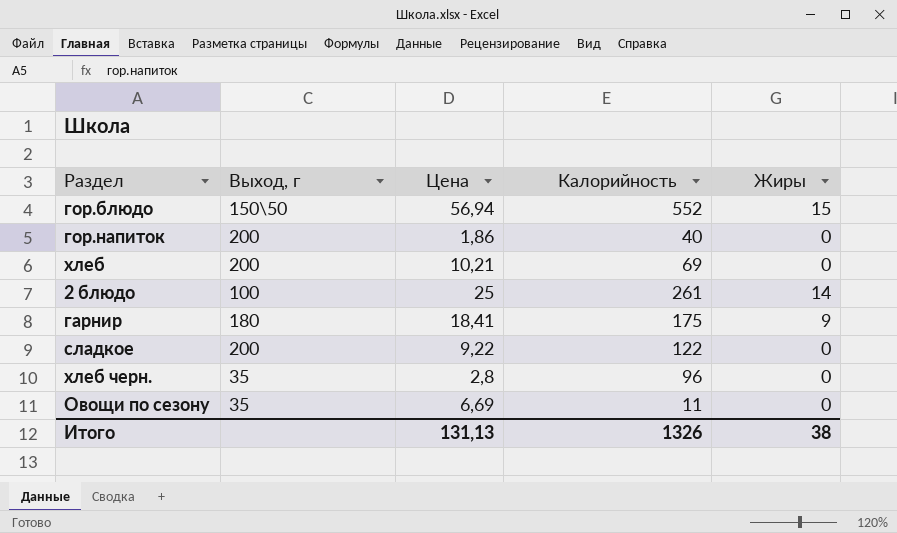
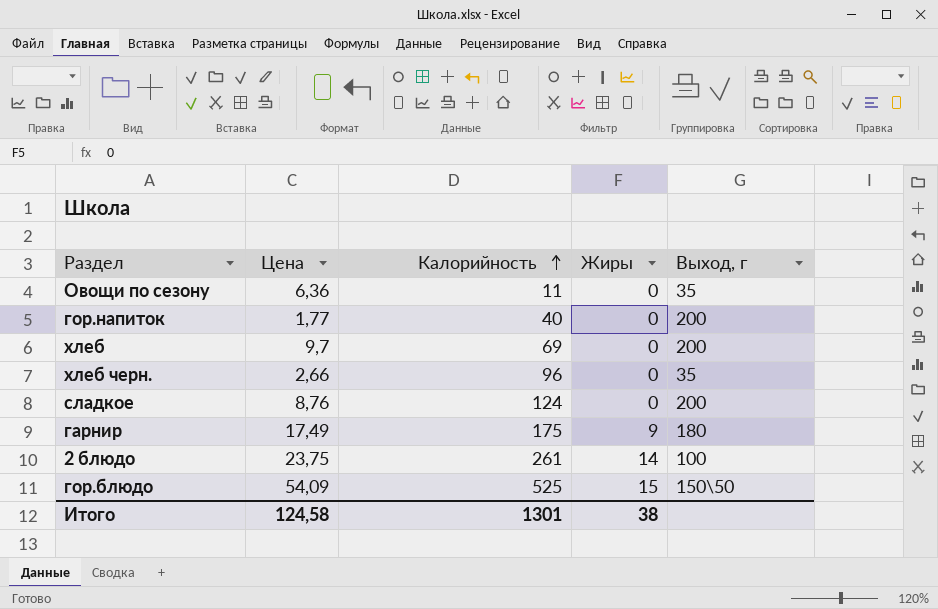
row order: none -> Калорийность ascending
column Выход, г | position: 2 -> 5
Овощи по сезону | Цена: 6,69 -> 6,36
гор.напиток | Цена: 1,86 -> 1,77
хлеб | Цена: 10,21 -> 9,7
хлеб черн. | Цена: 2,8 -> 2,66
сладкое | Цена: 9,22 -> 8,76
сладкое | Калорийность: 122 -> 124
гарнир | Цена: 18,41 -> 17,49
2 блюдо | Цена: 25 -> 23,75
гор.блюдо | Цена: 56,94 -> 54,09
гор.блюдо | Калорийность: 552 -> 525
Итого | Цена: 131,13 -> 124,58
Итого | Калорийность: 1326 -> 1301

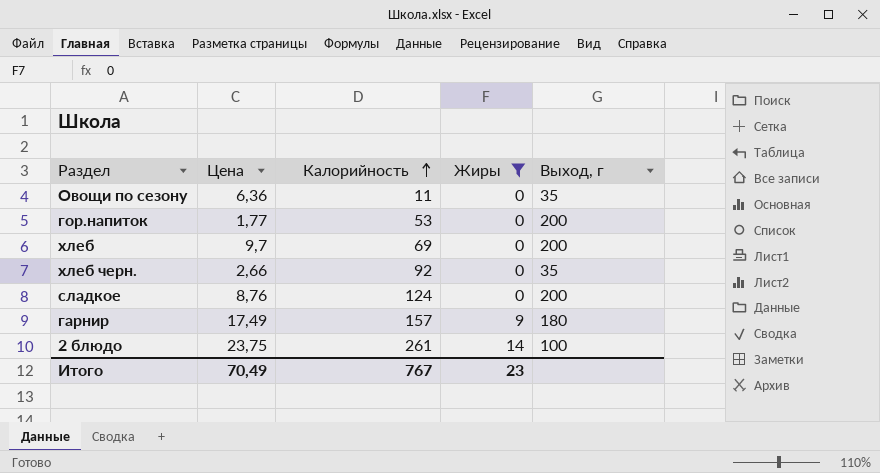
filter: none -> Жиры != 15
гор.напиток | Калорийность: 40 -> 53
хлеб черн. | Калорийность: 96 -> 92
гарнир | Калорийность: 175 -> 157
Итого | Цена: 124,58 -> 70,49
Итого | Калорийность: 1301 -> 767
Итого | Жиры: 38 -> 23

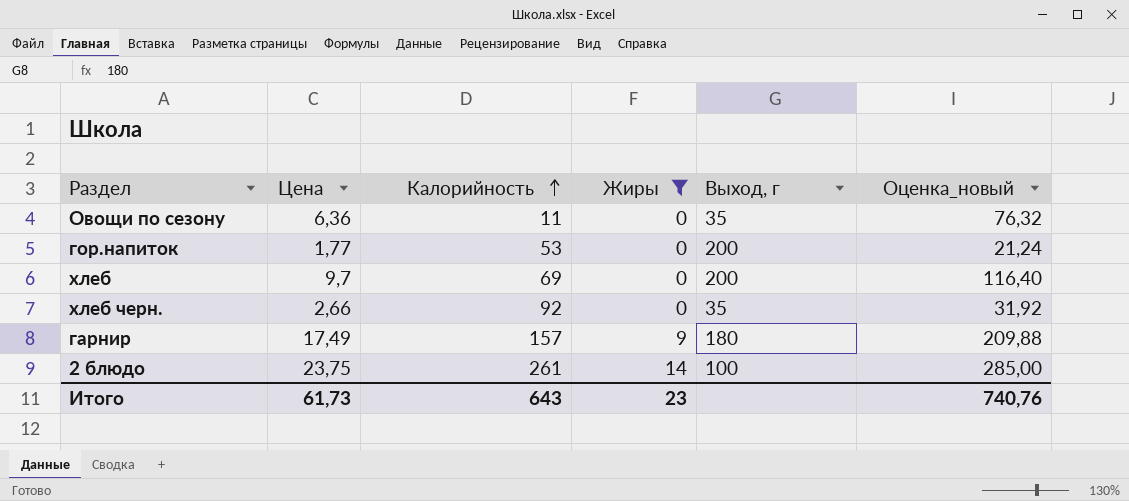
column Оценка_новый | formula: none -> [Цена] * 12
row сладкое: 8,76 | 124 | 0 | 200 -> none
Итого | Цена: 70,49 -> 61,73
Итого | Калорийность: 767 -> 643

